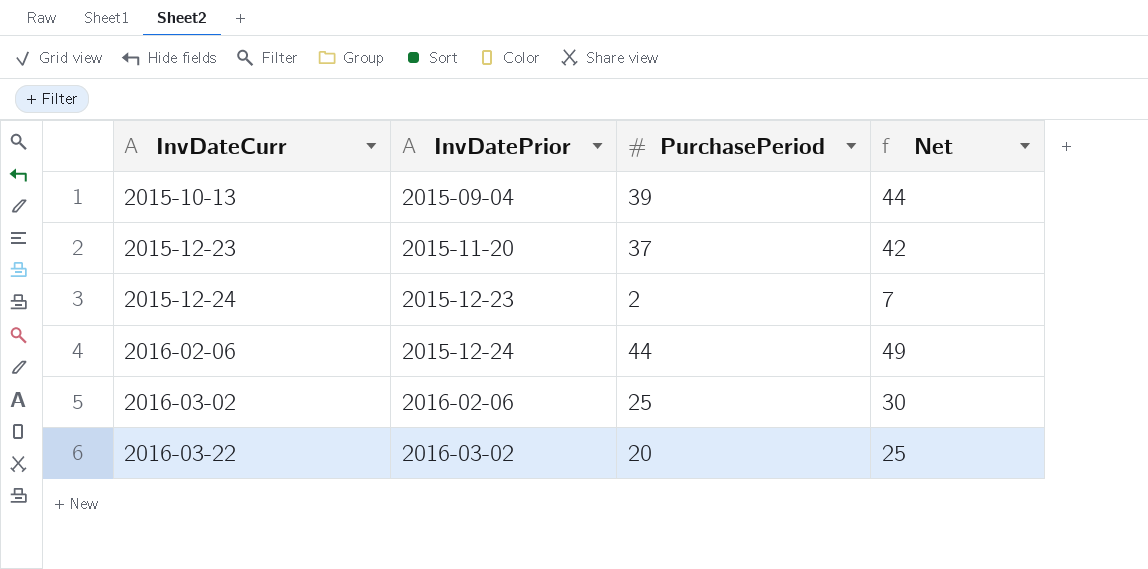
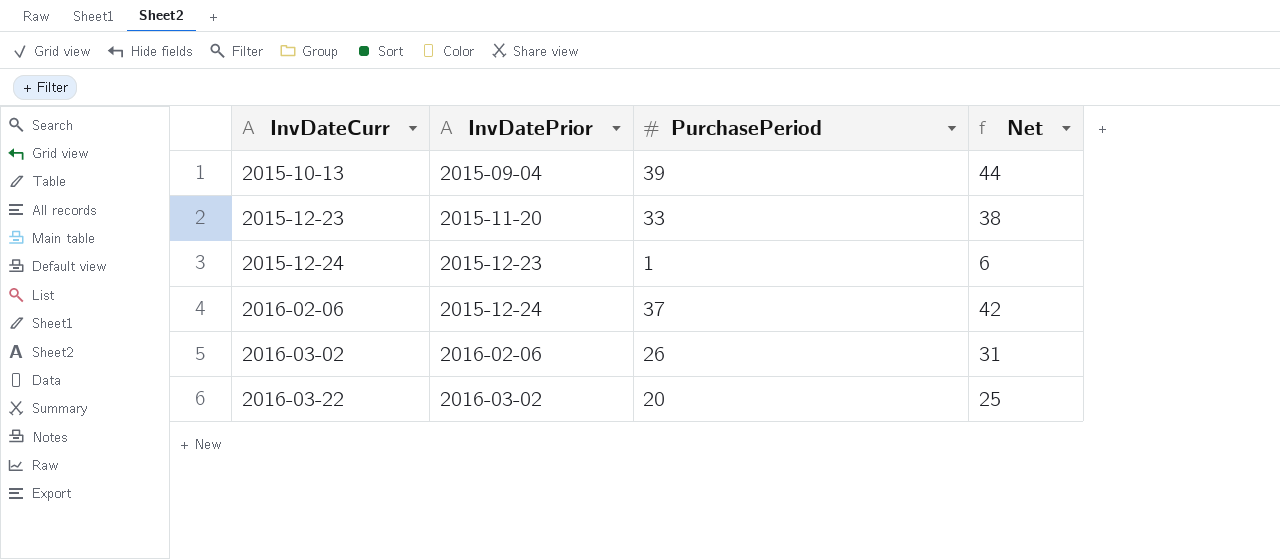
2015-12-23 | PurchasePeriod: 37 -> 33
2015-12-23 | Net: 42 -> 38
2015-12-24 | PurchasePeriod: 2 -> 1
2015-12-24 | Net: 7 -> 6
2016-02-06 | PurchasePeriod: 44 -> 37
2016-02-06 | Net: 49 -> 42
2016-03-02 | PurchasePeriod: 25 -> 26
2016-03-02 | Net: 30 -> 31

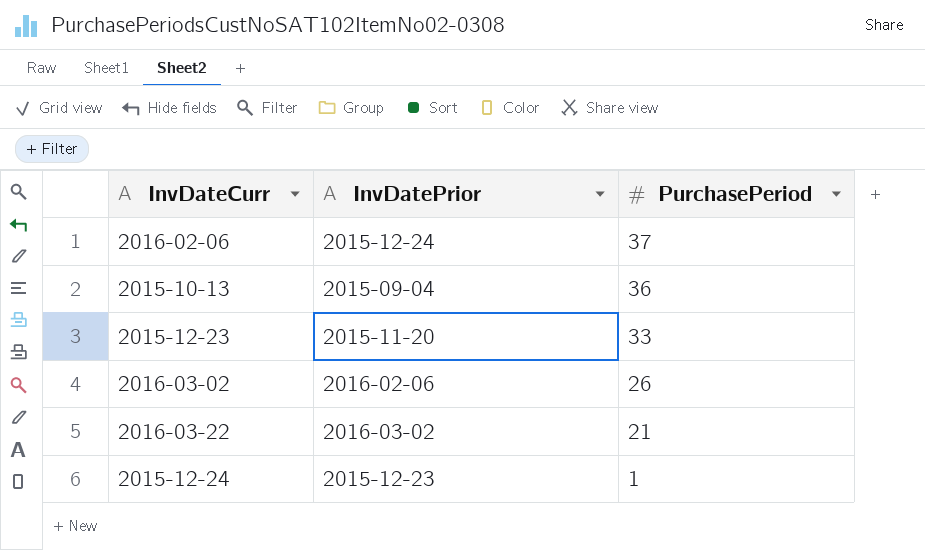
row order: InvDateCurr ascending -> PurchasePeriod descending
column Net | formula: [PurchasePeriod] + 5 -> none
2015-10-13 | PurchasePeriod: 39 -> 36
2016-03-22 | PurchasePeriod: 20 -> 21

